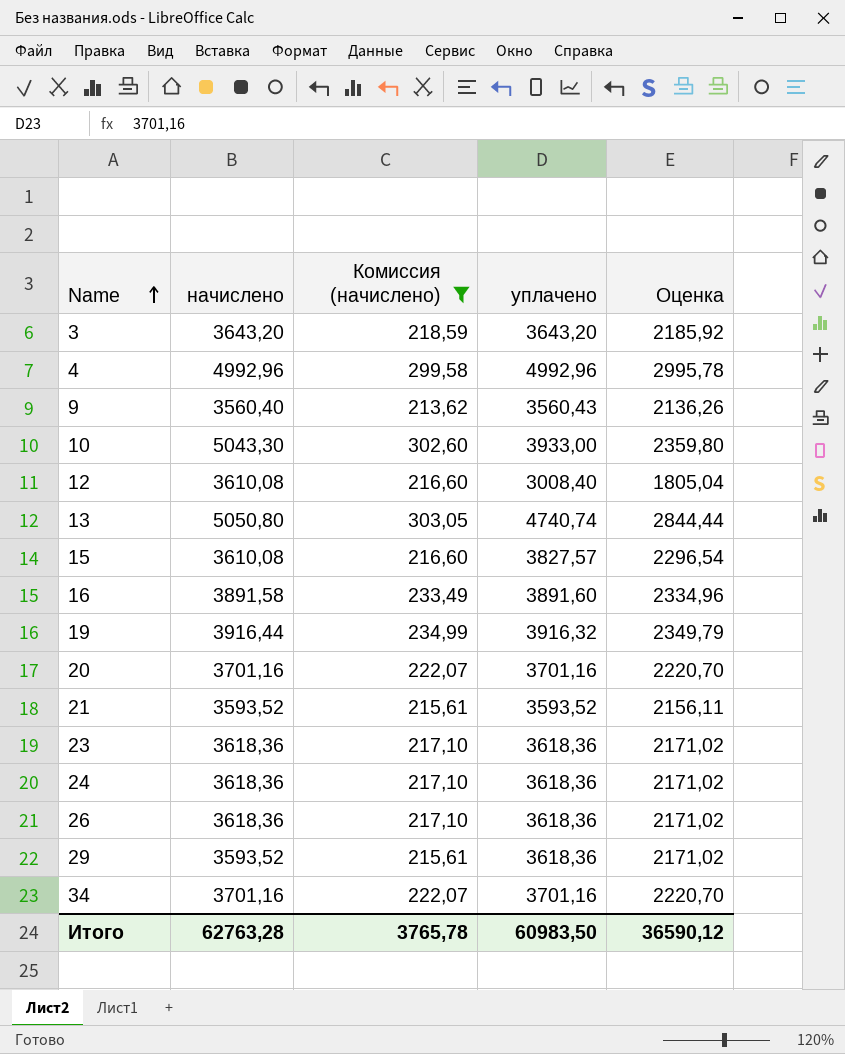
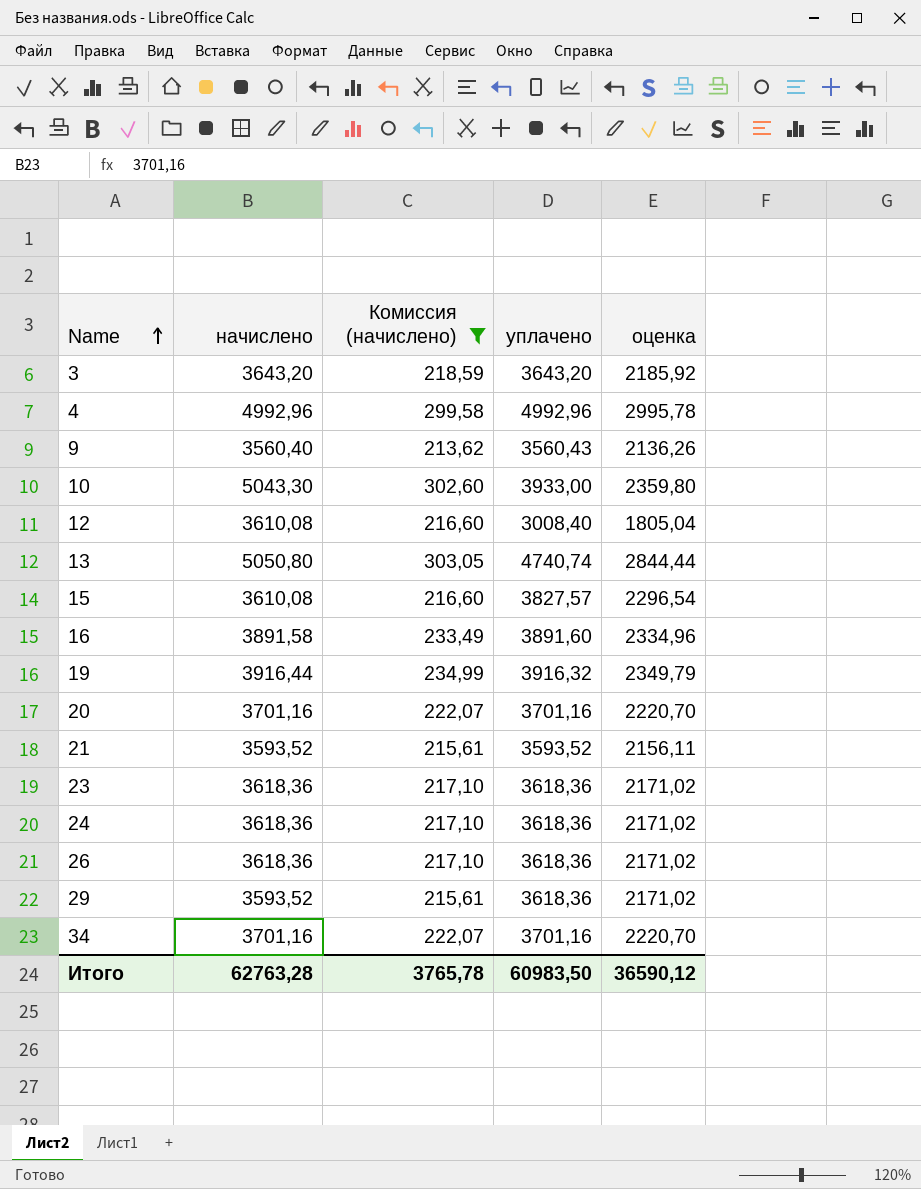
column name: Оценка -> оценка

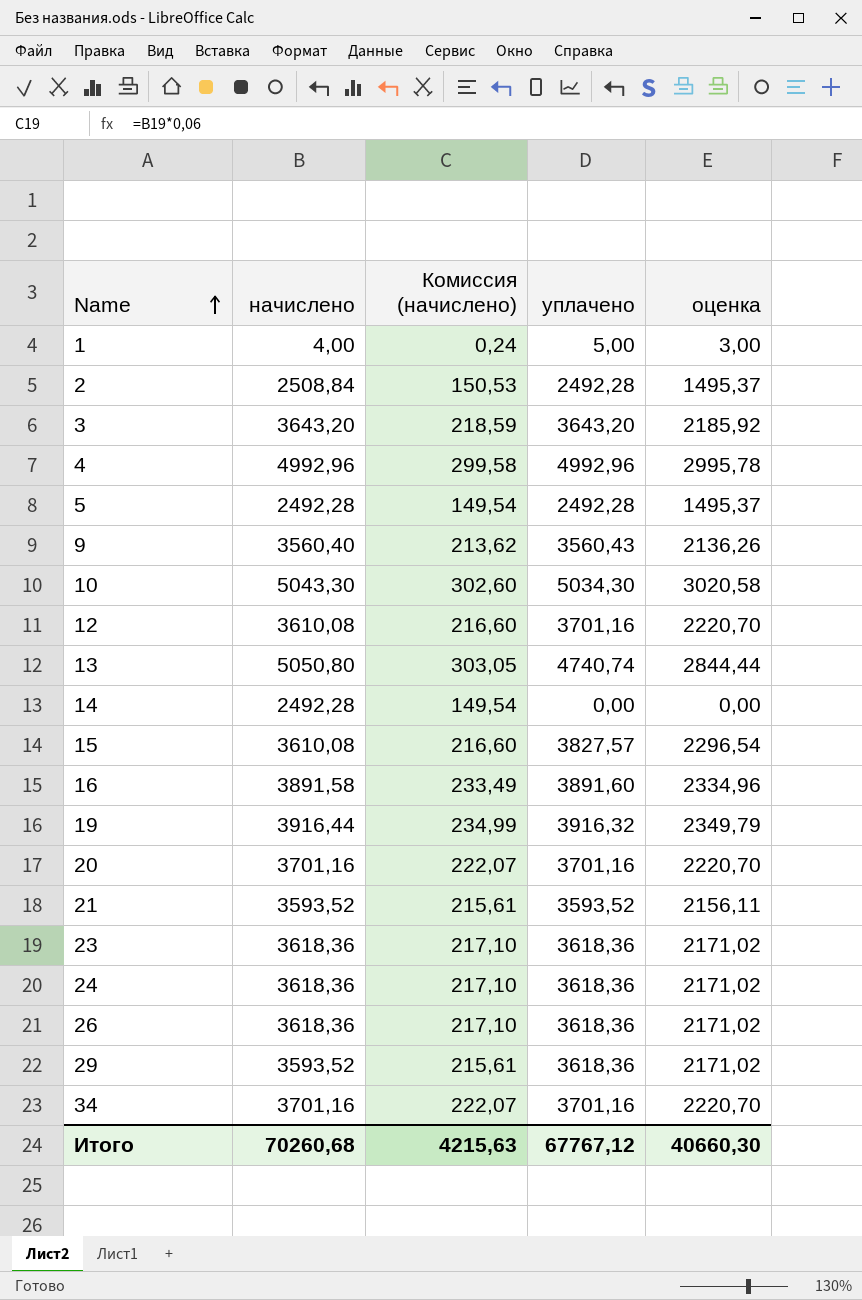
filter: Комиссия (начислено) >= 213,62 -> none
10 | уплачено: 3933,00 -> 5034,30
10 | оценка: 2359,80 -> 3020,58
12 | уплачено: 3008,40 -> 3701,16
12 | оценка: 1805,04 -> 2220,70
Итого | начислено: 62763,28 -> 70260,68
Итого | Комиссия (начислено): 3765,78 -> 4215,63
Итого | уплачено: 60983,50 -> 67767,12
Итого | оценка: 36590,12 -> 40660,30

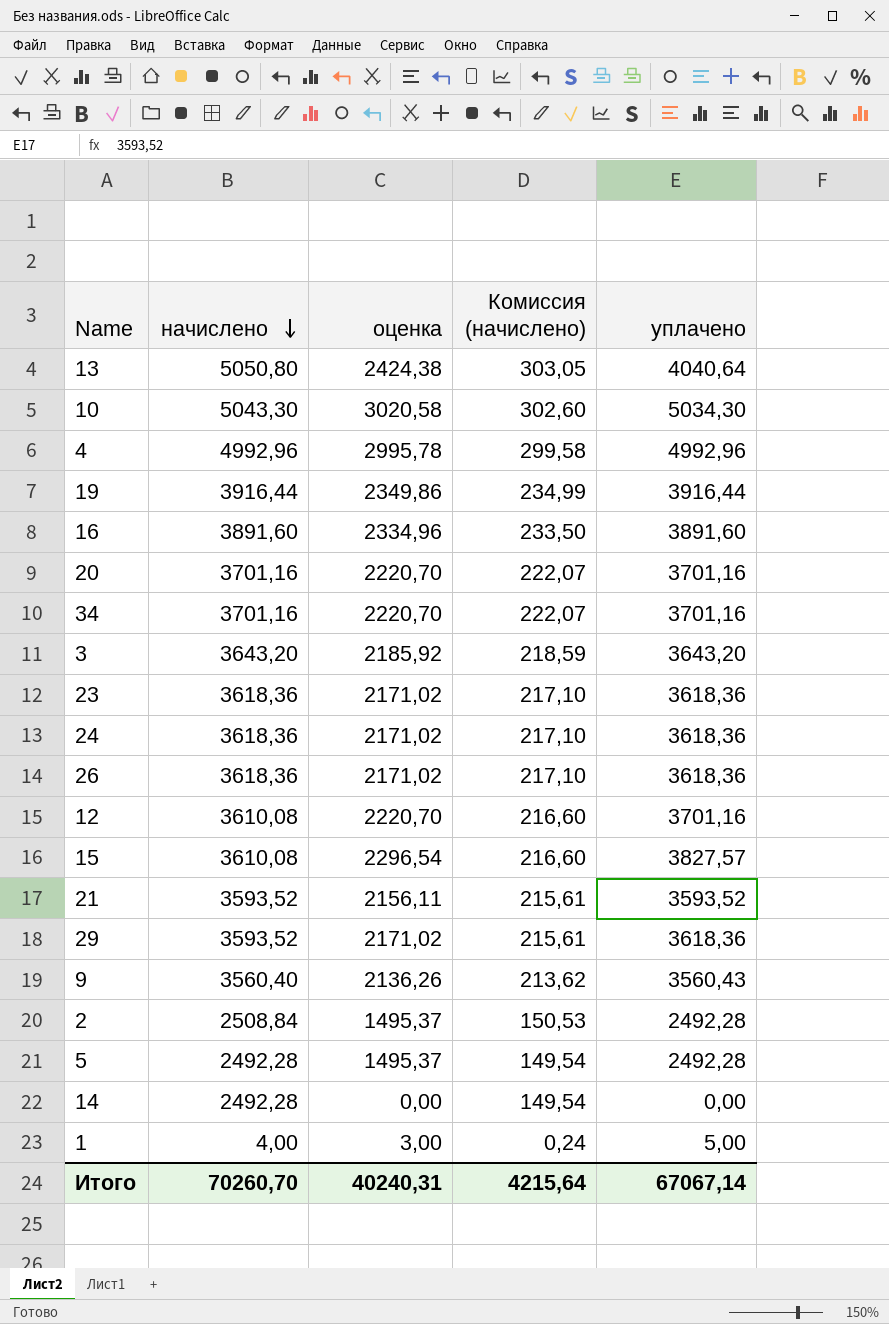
row order: Name ascending -> начислено descending
column оценка | position: 5 -> 3
13 | оценка: 2844,44 -> 2424,38
13 | уплачено: 4740,74 -> 4040,64
19 | оценка: 2349,79 -> 2349,86
19 | уплачено: 3916,32 -> 3916,44
16 | начислено: 3891,58 -> 3891,60
16 | Комиссия (начислено): 233,49 -> 233,50
Итого | начислено: 70260,68 -> 70260,70
Итого | оценка: 40660,30 -> 40240,31
Итого | Комиссия (начислено): 4215,63 -> 4215,64
Итого | уплачено: 67767,12 -> 67067,14

